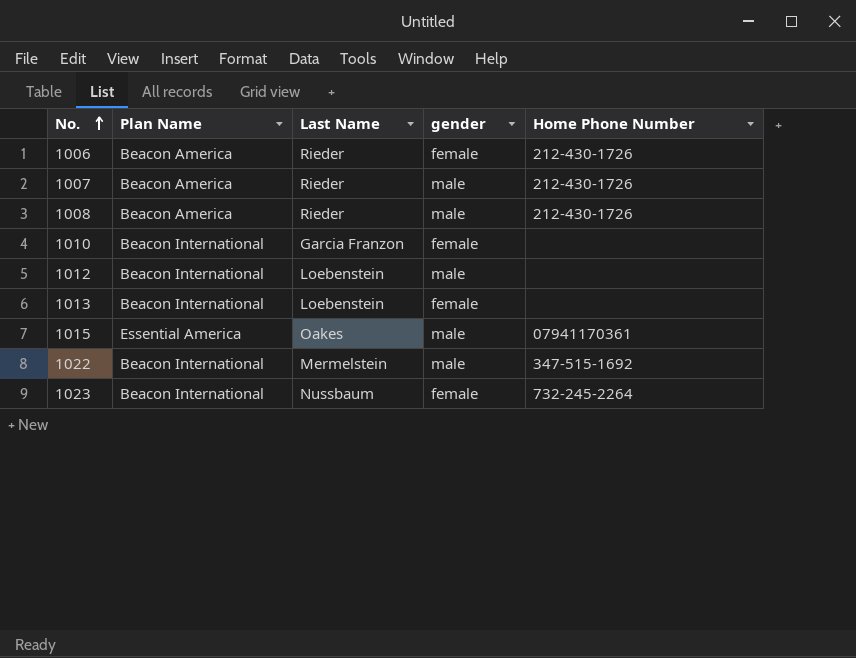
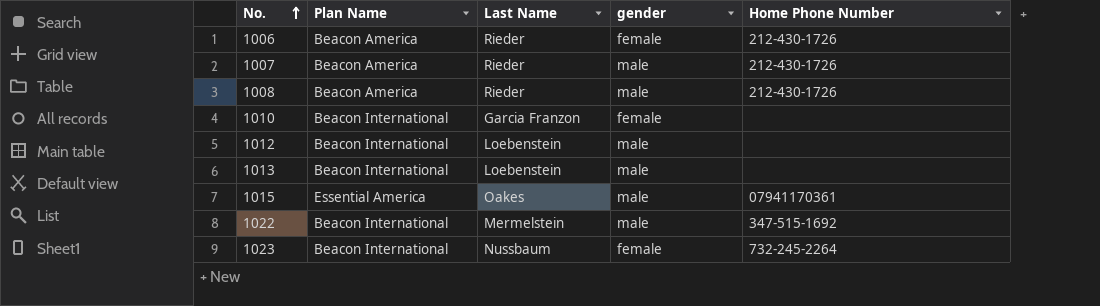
1013 | gender: female -> male

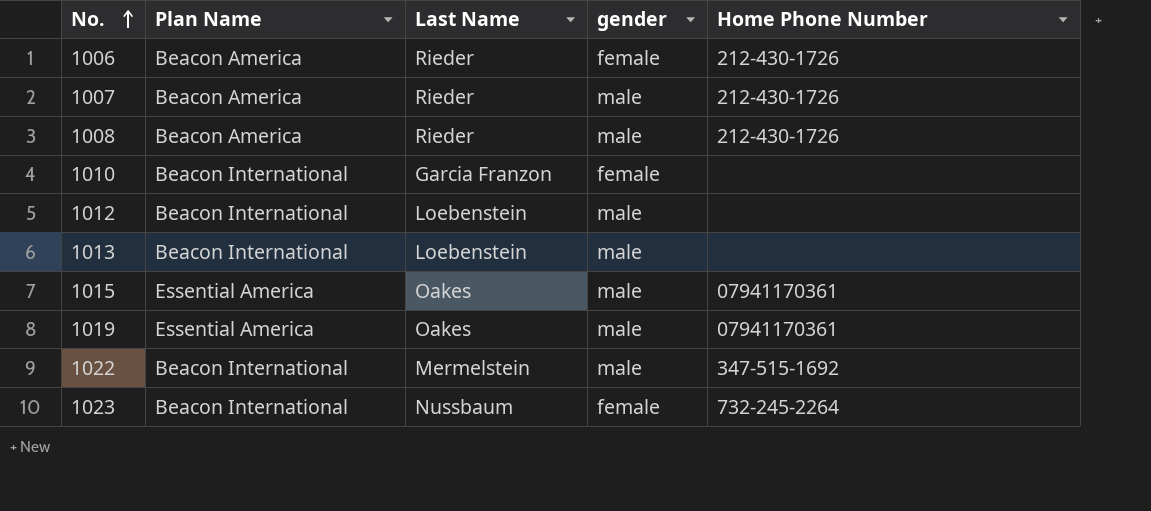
row 1019: none -> Essential America | Oakes | male | 07941170361

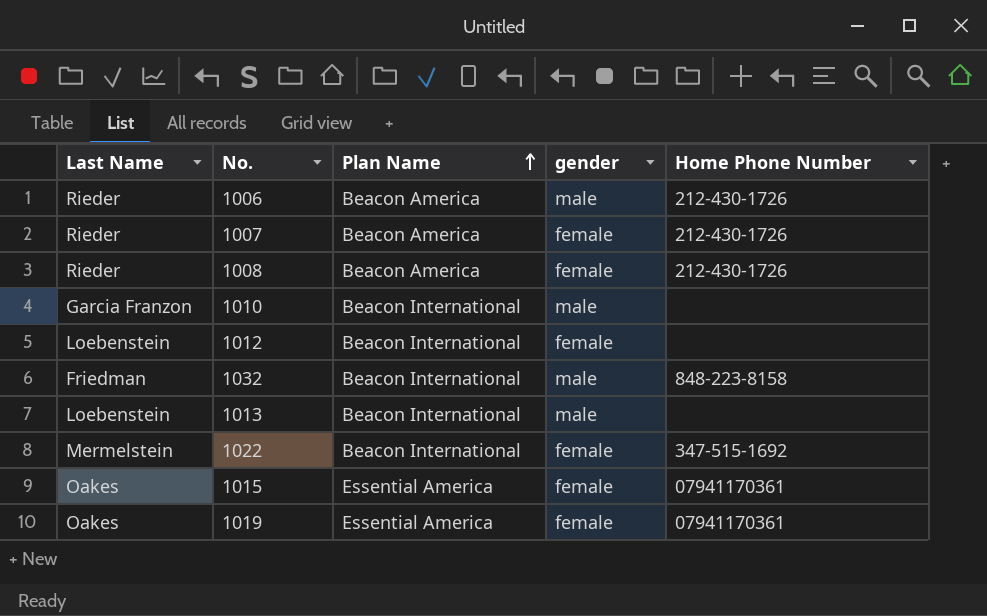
row order: No. ascending -> Plan Name ascending
column Last Name | position: 3 -> 1
row 1023: Beacon International | Nussbaum | female | 732-245-2264 -> none
1006 | gender: female -> male
1007 | gender: male -> female
1008 | gender: male -> female
1010 | gender: female -> male
1012 | gender: male -> female
row 1032: none -> Friedman | Beacon International | male | 848-223-8158
1022 | gender: male -> female
1015 | gender: male -> female
1019 | gender: male -> female

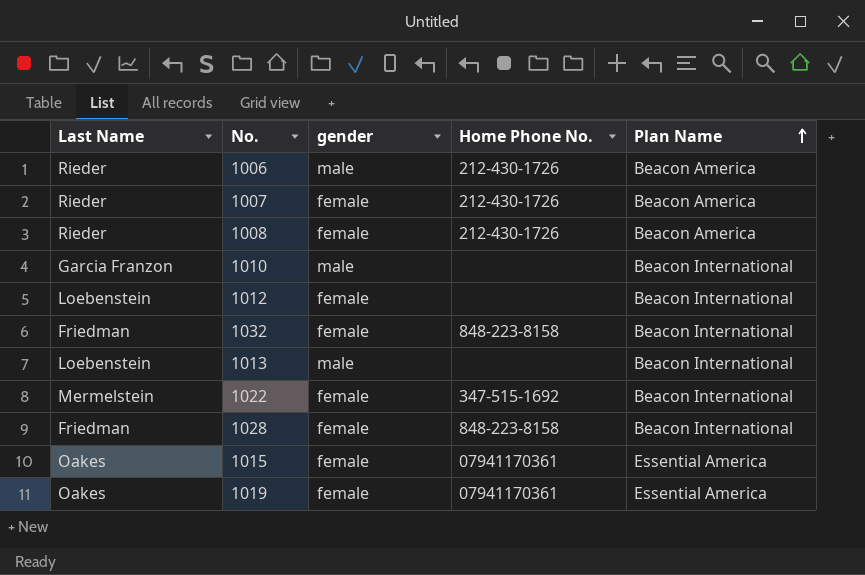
column name: Home Phone Number -> Home Phone No.
column Plan Name | position: 3 -> 5
1032 | gender: male -> female
row 1028: none -> Friedman | female | 848-223-8158 | Beacon International

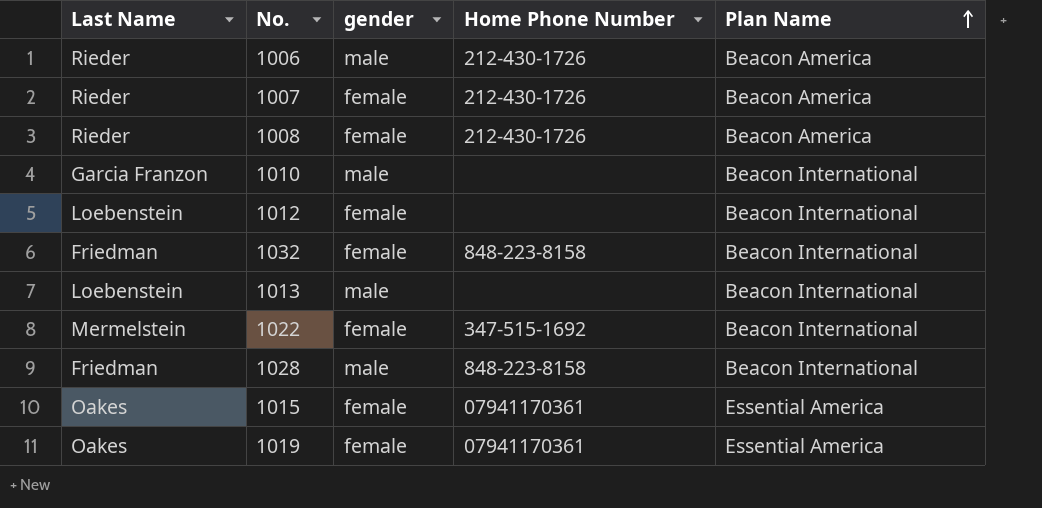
column name: Home Phone No. -> Home Phone Number
1028 | gender: female -> male

